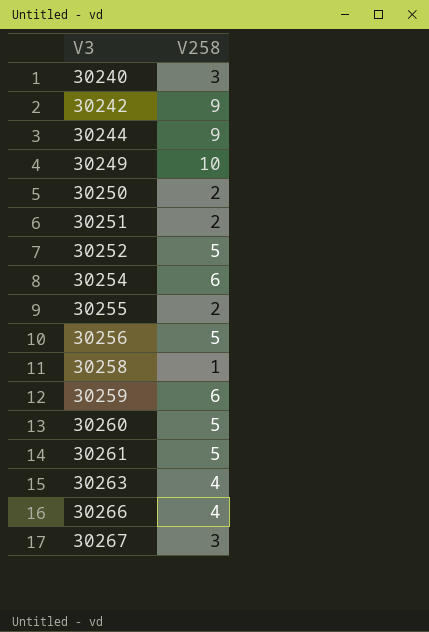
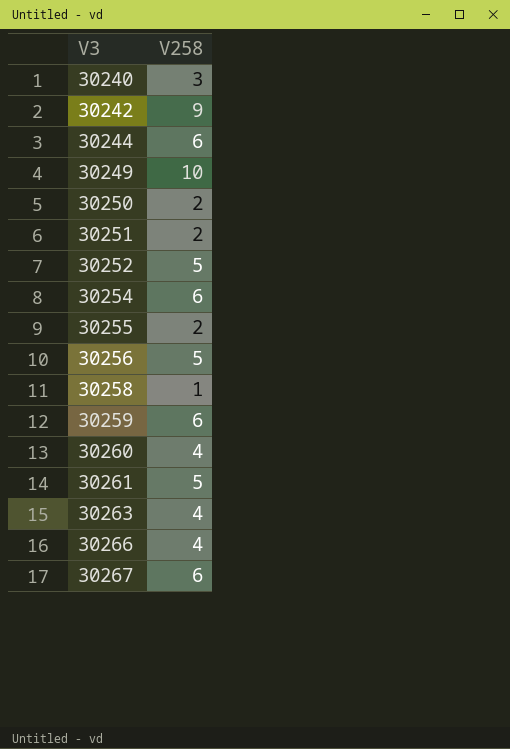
30244 | V258: 9 -> 6
30260 | V258: 5 -> 4
30267 | V258: 3 -> 6

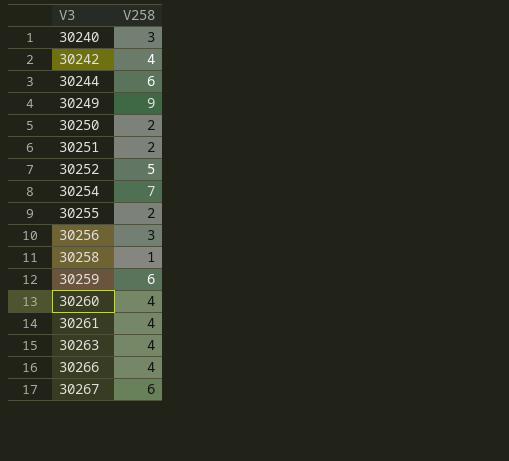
30242 | V258: 9 -> 4
30249 | V258: 10 -> 9
30254 | V258: 6 -> 7
30256 | V258: 5 -> 3
30261 | V258: 5 -> 4

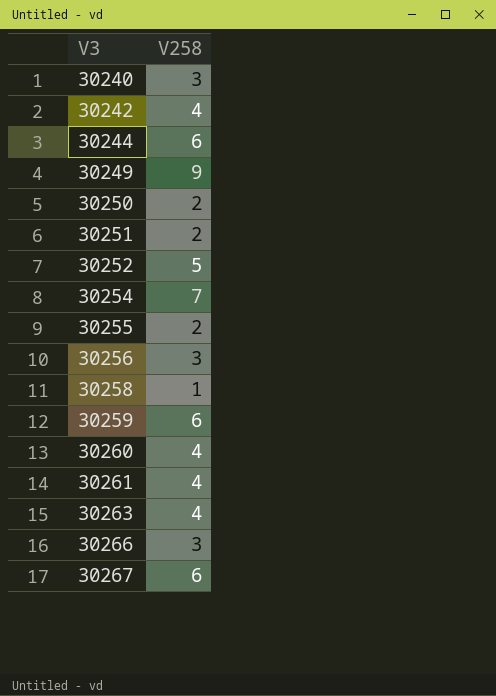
30266 | V258: 4 -> 3

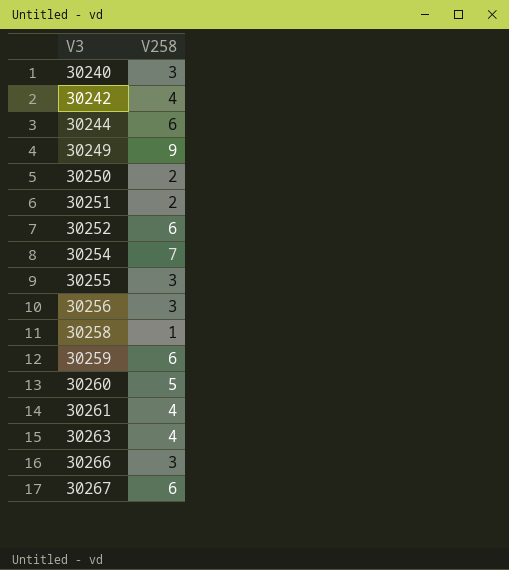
30252 | V258: 5 -> 6
30255 | V258: 2 -> 3
30260 | V258: 4 -> 5

